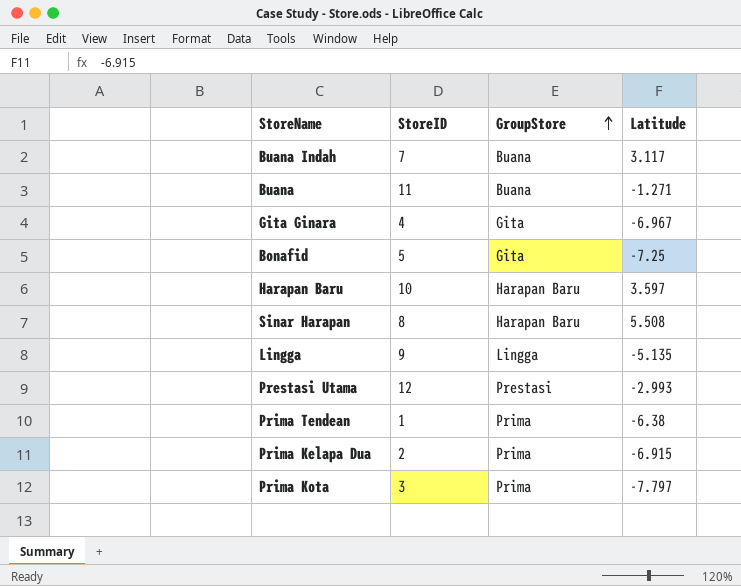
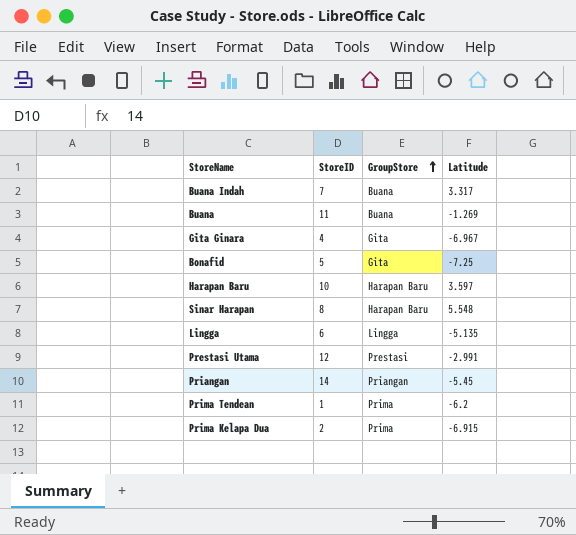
row Prima Kota: 3 | Prima | -7.797 -> none
Buana Indah | Latitude: 3.117 -> 3.317
Buana | Latitude: -1.271 -> -1.269
Sinar Harapan | Latitude: 5.508 -> 5.548
Lingga | StoreID: 9 -> 6
Prestasi Utama | Latitude: -2.993 -> -2.991
row Priangan: none -> 14 | Priangan | -5.45
Prima Tendean | Latitude: -6.38 -> -6.2

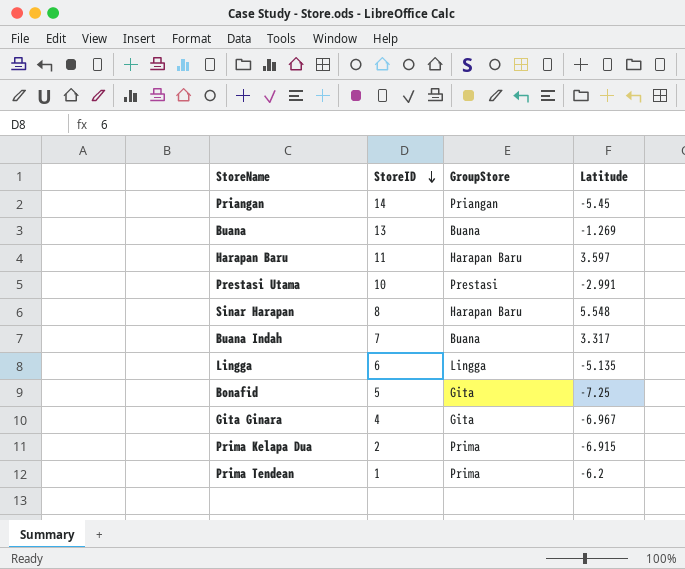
row order: GroupStore ascending -> StoreID descending
Buana | StoreID: 11 -> 13
Harapan Baru | StoreID: 10 -> 11
Prestasi Utama | StoreID: 12 -> 10

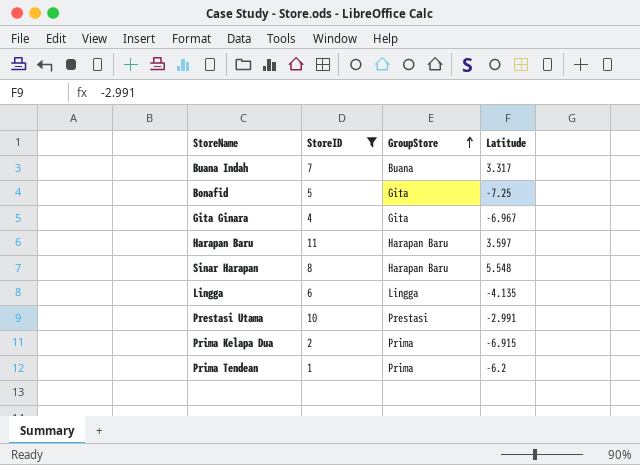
filter: none -> StoreID <= 11
row order: StoreID descending -> GroupStore ascending
Lingga | Latitude: -5.135 -> -4.135

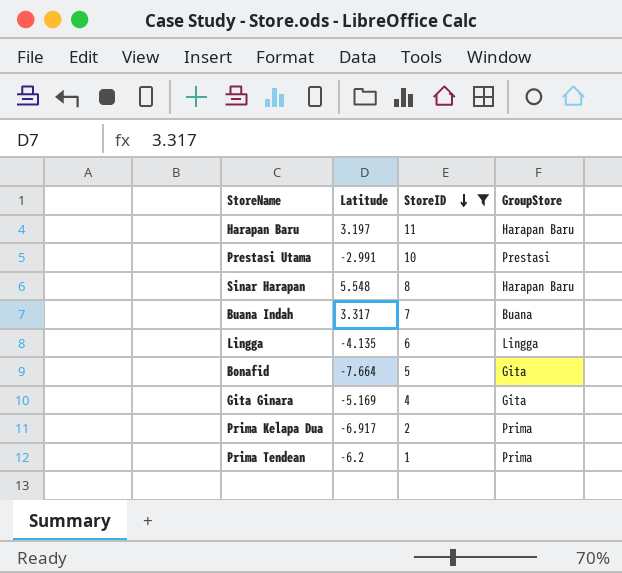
row order: GroupStore ascending -> StoreID descending
column Latitude | position: 4 -> 2
Harapan Baru | Latitude: 3.597 -> 3.197
Bonafid | Latitude: -7.25 -> -7.664
Gita Ginara | Latitude: -6.967 -> -5.169
Prima Kelapa Dua | Latitude: -6.915 -> -6.917

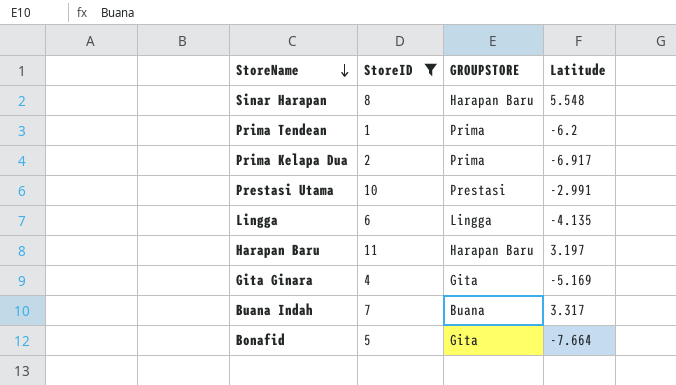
row order: StoreID descending -> StoreName descending
column name: GroupStore -> GROUPSTORE
column Latitude | position: 2 -> 4

